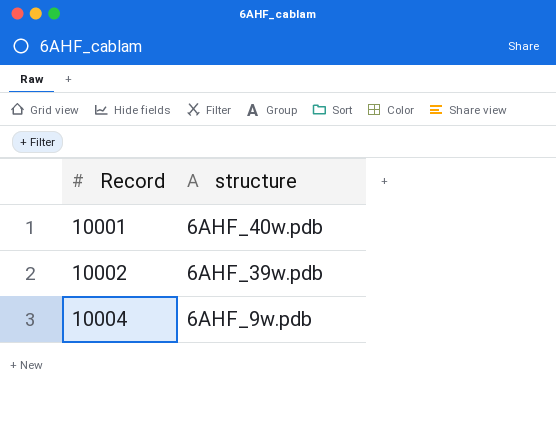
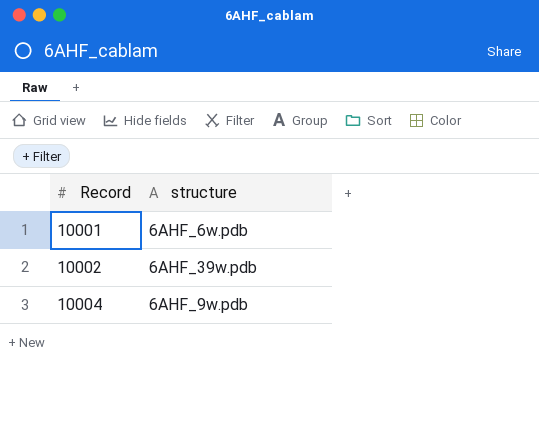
10001 | structure: 6AHF_40w.pdb -> 6AHF_6w.pdb

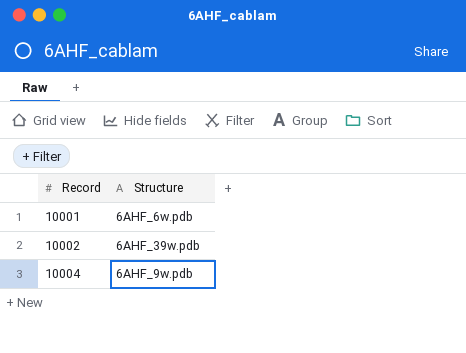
column name: structure -> Structure

